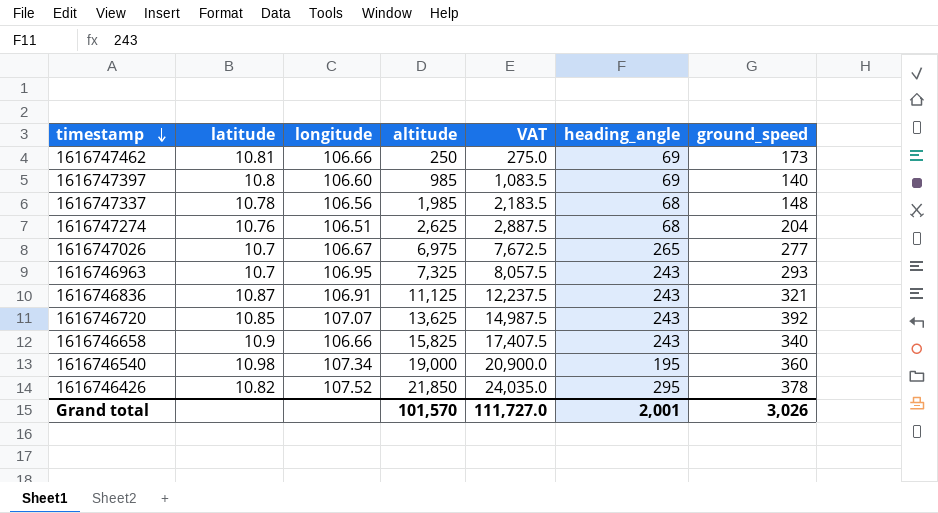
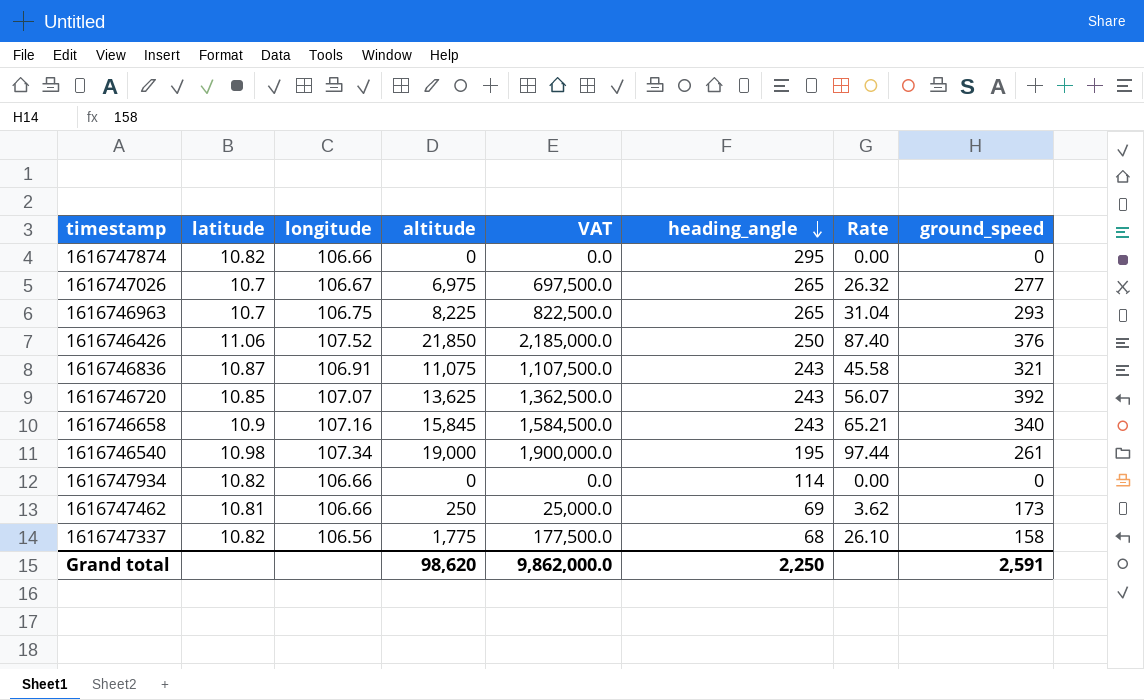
row order: timestamp descending -> heading_angle descending
column VAT | formula: [altitude] * 1.1 -> [altitude] * 100
column Rate | formula: none -> [altitude] / [heading_angle]
row 1616747397: 10.8 | 106.60 | 985 | 1,083.5 | 69 | 140 -> none
row 1616747274: 10.76 | 106.51 | 2,625 | 2,887.5 | 68 | 204 -> none
row 1616747874: none -> 10.82 | 106.66 | 0 | 0.0 | 295 | 0.00 | 0
1616746963 | longitude: 106.95 -> 106.75
1616746963 | altitude: 7,325 -> 8,225
1616746963 | heading_angle: 243 -> 265
1616746426 | latitude: 10.82 -> 11.06
1616746426 | heading_angle: 295 -> 250
1616746426 | ground_speed: 378 -> 376
1616746836 | altitude: 11,125 -> 11,075
1616746658 | longitude: 106.66 -> 107.16
1616746658 | altitude: 15,825 -> 15,845
1616746540 | ground_speed: 360 -> 261
row 1616747934: none -> 10.82 | 106.66 | 0 | 0.0 | 114 | 0.00 | 0
1616747337 | latitude: 10.78 -> 10.82
1616747337 | altitude: 1,985 -> 1,775
1616747337 | ground_speed: 148 -> 158
Grand total | altitude: 101,570 -> 98,620
Grand total | VAT: 111,727.0 -> 9,862,000.0
Grand total | heading_angle: 2,001 -> 2,250
Grand total | ground_speed: 3,026 -> 2,591

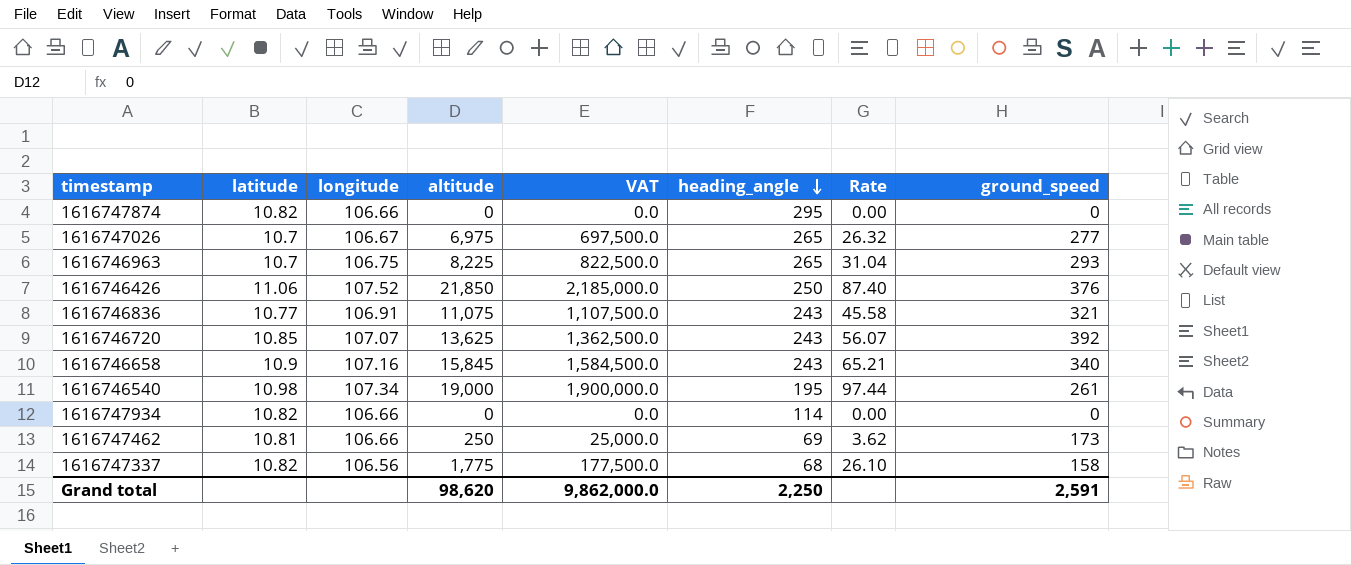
1616746836 | latitude: 10.87 -> 10.77

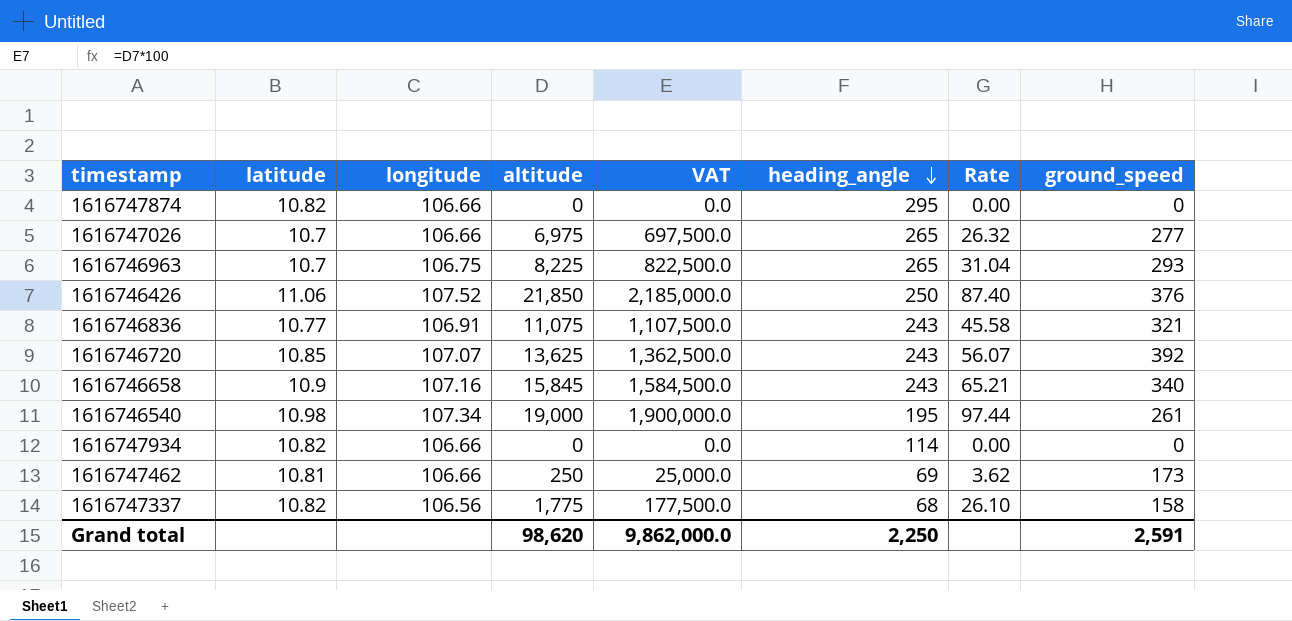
1616747026 | longitude: 106.67 -> 106.66

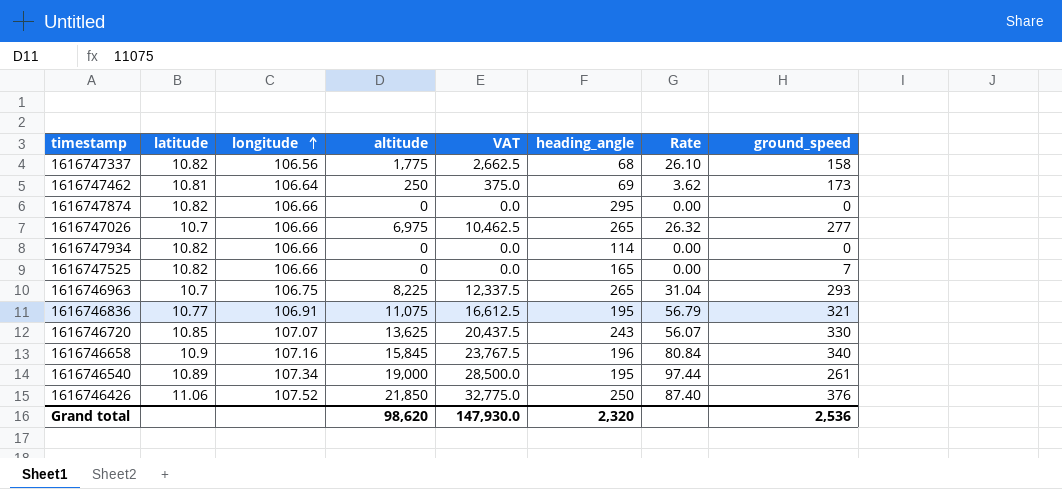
row order: heading_angle descending -> longitude ascending
column VAT | formula: [altitude] * 100 -> [altitude] * 1.5
1616747462 | longitude: 106.66 -> 106.64
row 1616747525: none -> 10.82 | 106.66 | 0 | 0.0 | 165 | 0.00 | 7
1616746836 | heading_angle: 243 -> 195
1616746836 | Rate: 45.58 -> 56.79
1616746720 | ground_speed: 392 -> 330
1616746658 | heading_angle: 243 -> 196
1616746658 | Rate: 65.21 -> 80.84
1616746540 | latitude: 10.98 -> 10.89
Grand total | VAT: 9,862,000.0 -> 147,930.0
Grand total | heading_angle: 2,250 -> 2,320
Grand total | ground_speed: 2,591 -> 2,536

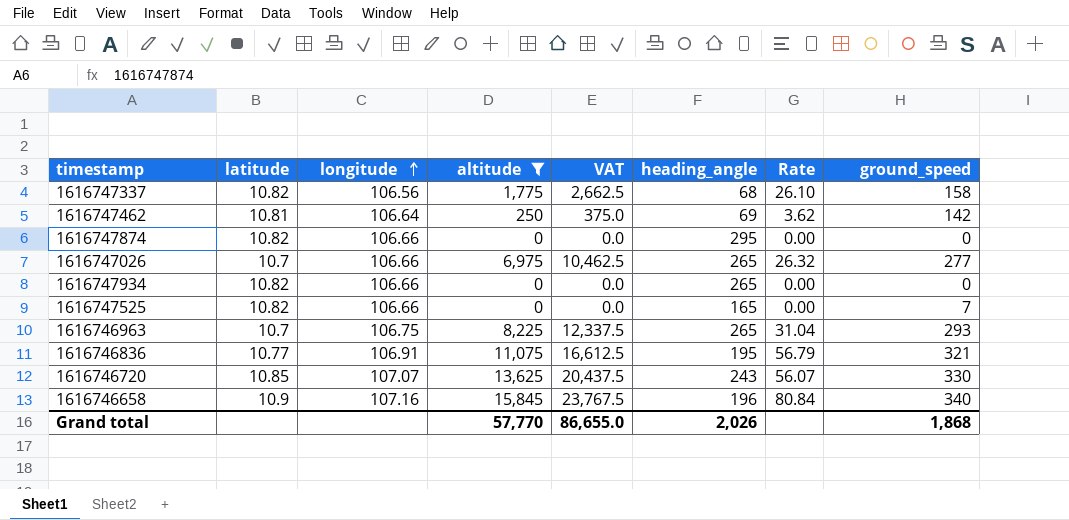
filter: none -> altitude <= 15,845
1616747462 | ground_speed: 173 -> 142
1616747934 | heading_angle: 114 -> 265
Grand total | altitude: 98,620 -> 57,770
Grand total | VAT: 147,930.0 -> 86,655.0
Grand total | heading_angle: 2,320 -> 2,026
Grand total | ground_speed: 2,536 -> 1,868

